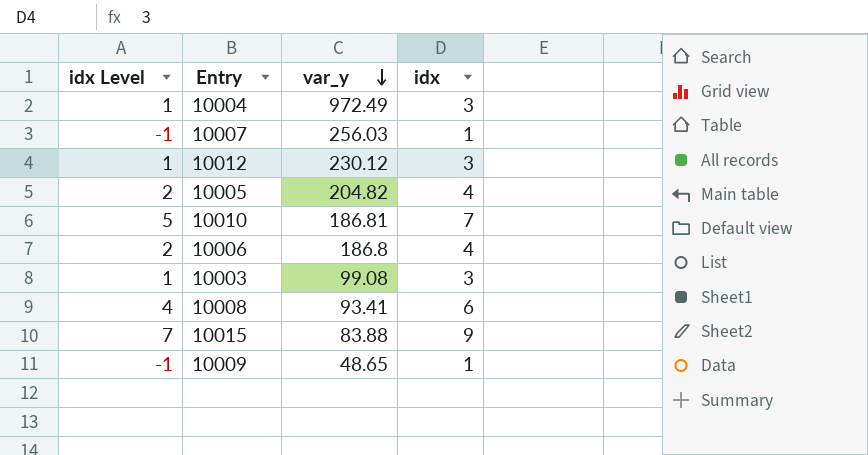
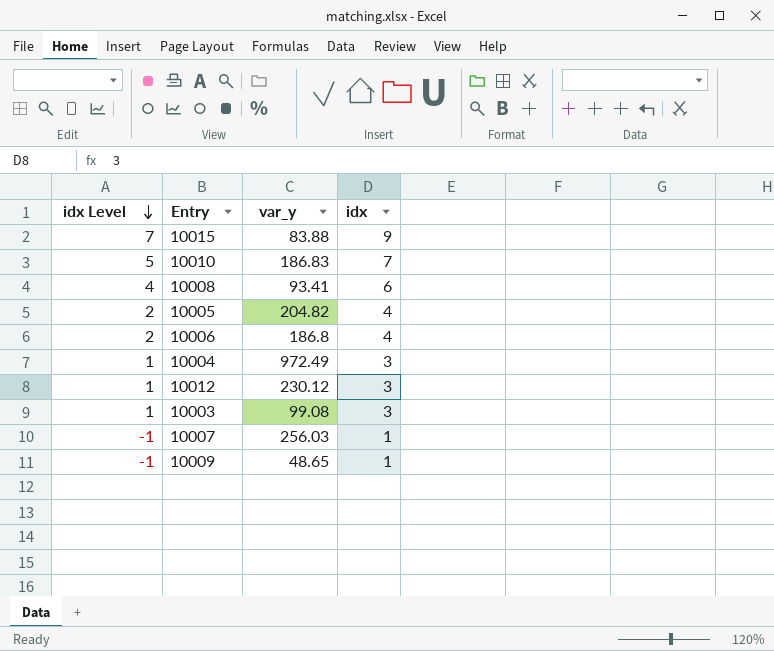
row order: var_y descending -> idx Level descending
10010 | var_y: 186.81 -> 186.83

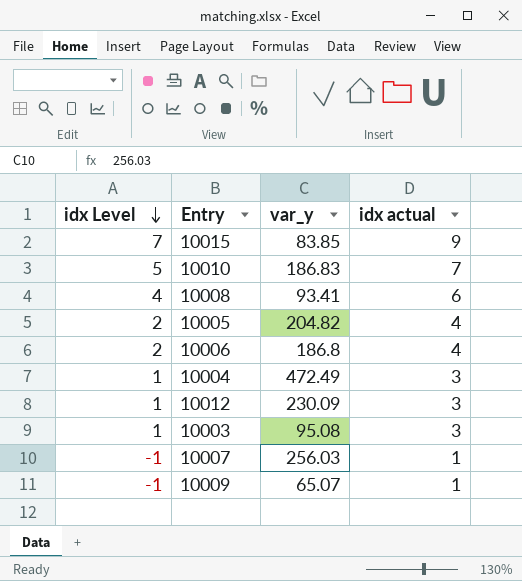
column name: idx -> idx actual
10015 | var_y: 83.88 -> 83.85
10004 | var_y: 972.49 -> 472.49
10012 | var_y: 230.12 -> 230.09
10003 | var_y: 99.08 -> 95.08
10009 | var_y: 48.65 -> 65.07

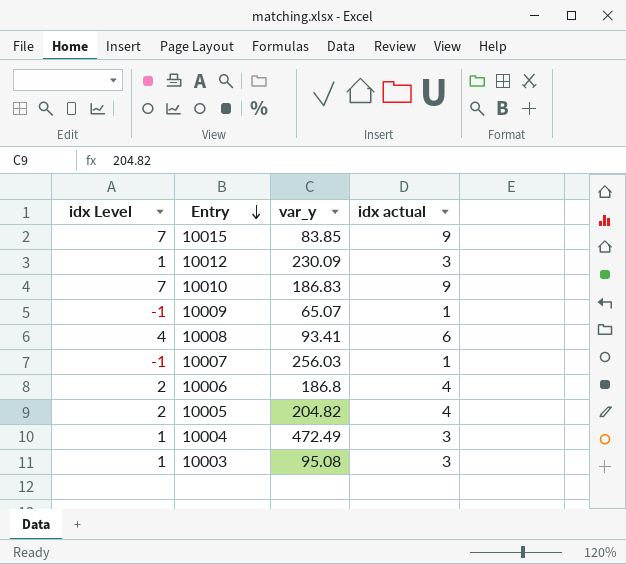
row order: idx Level descending -> Entry descending
10010 | idx Level: 5 -> 7
10010 | idx actual: 7 -> 9

